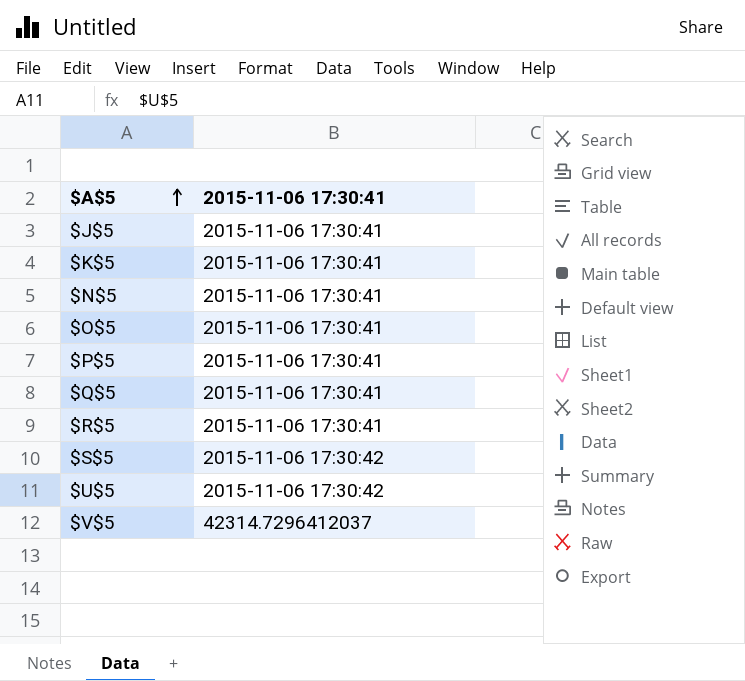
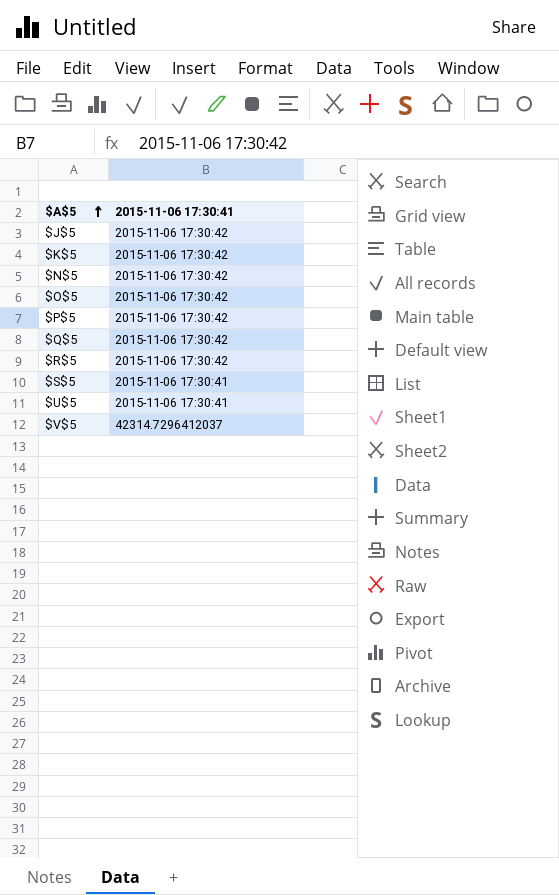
$J$5 | 2015-11-06 17:30:41: 2015-11-06 17:30:41 -> 2015-11-06 17:30:42
$K$5 | 2015-11-06 17:30:41: 2015-11-06 17:30:41 -> 2015-11-06 17:30:42
$N$5 | 2015-11-06 17:30:41: 2015-11-06 17:30:41 -> 2015-11-06 17:30:42
$O$5 | 2015-11-06 17:30:41: 2015-11-06 17:30:41 -> 2015-11-06 17:30:42
$P$5 | 2015-11-06 17:30:41: 2015-11-06 17:30:41 -> 2015-11-06 17:30:42
$Q$5 | 2015-11-06 17:30:41: 2015-11-06 17:30:41 -> 2015-11-06 17:30:42
$R$5 | 2015-11-06 17:30:41: 2015-11-06 17:30:41 -> 2015-11-06 17:30:42
$S$5 | 2015-11-06 17:30:41: 2015-11-06 17:30:42 -> 2015-11-06 17:30:41
$U$5 | 2015-11-06 17:30:41: 2015-11-06 17:30:42 -> 2015-11-06 17:30:41

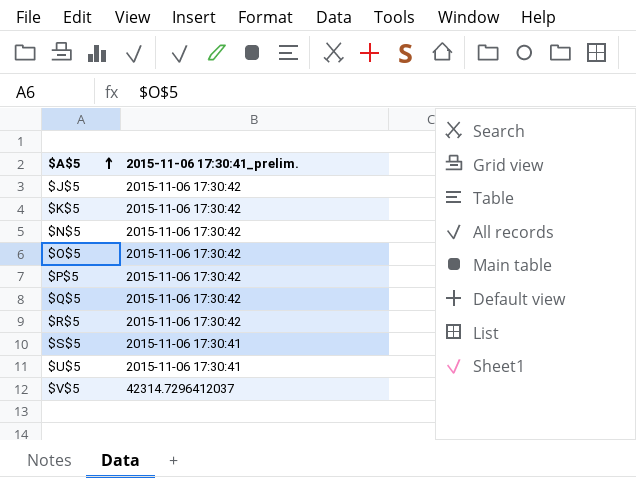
column name: 2015-11-06 17:30:41 -> 2015-11-06 17:30:41_prelim.

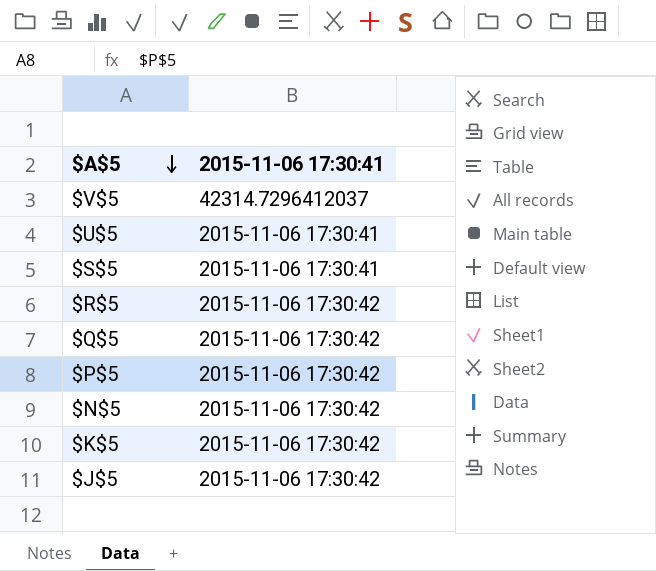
row order: $A$5 ascending -> $A$5 descending
column name: 2015-11-06 17:30:41_prelim. -> 2015-11-06 17:30:41
row $O$5: 2015-11-06 17:30:42 -> none

